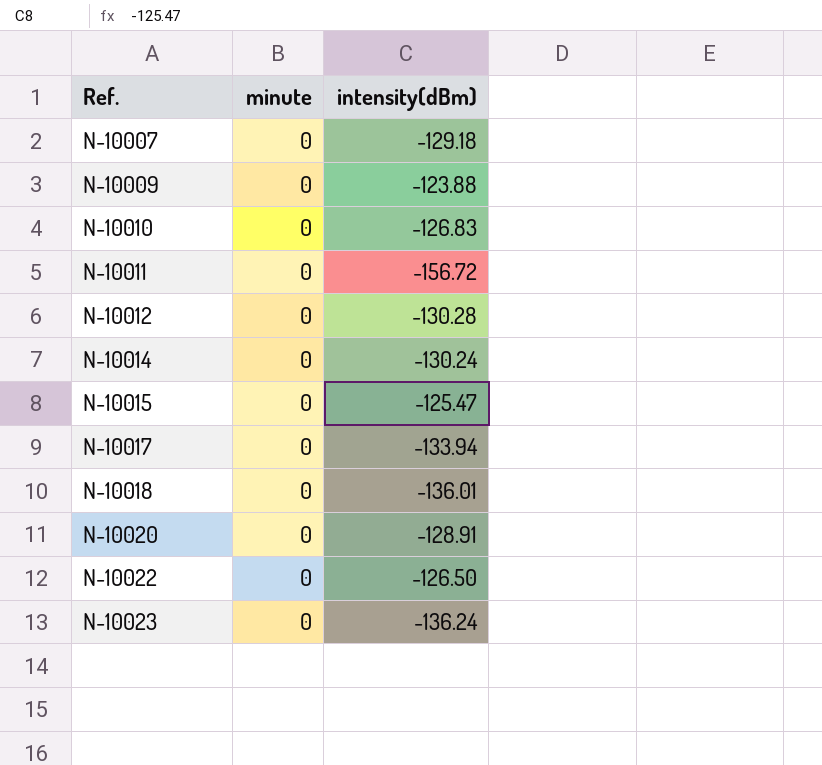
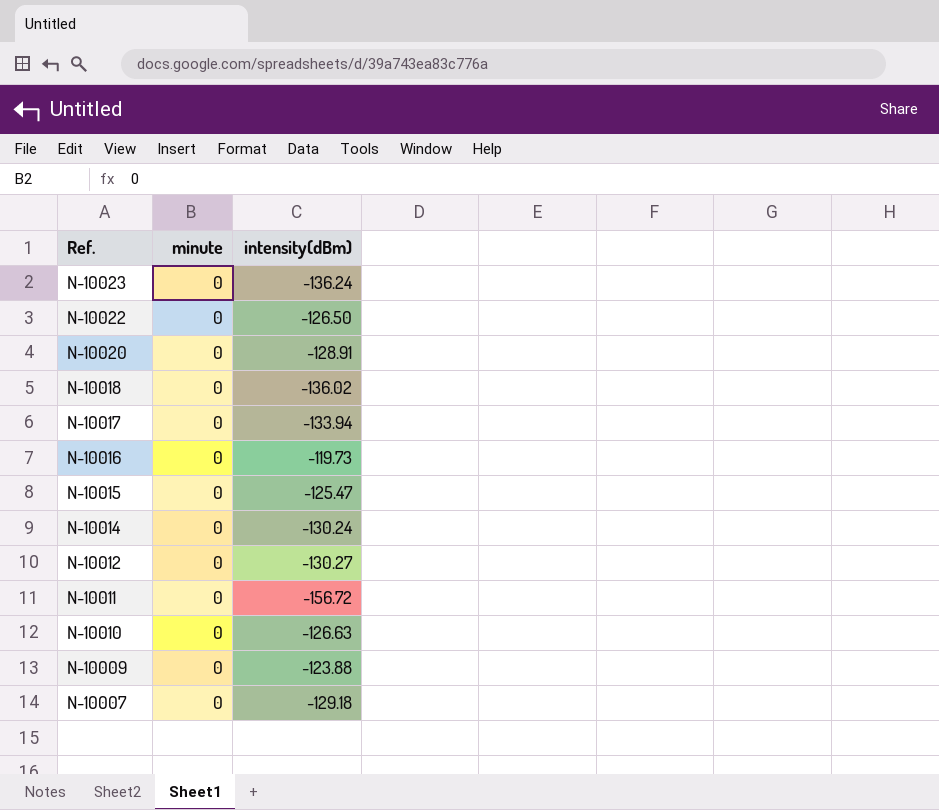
row order: Ref. ascending -> Ref. descending
N-10018 | intensity(dBm): -136.01 -> -136.02
row N-10016: none -> 0 | -119.73
N-10012 | intensity(dBm): -130.28 -> -130.27
N-10010 | intensity(dBm): -126.83 -> -126.63

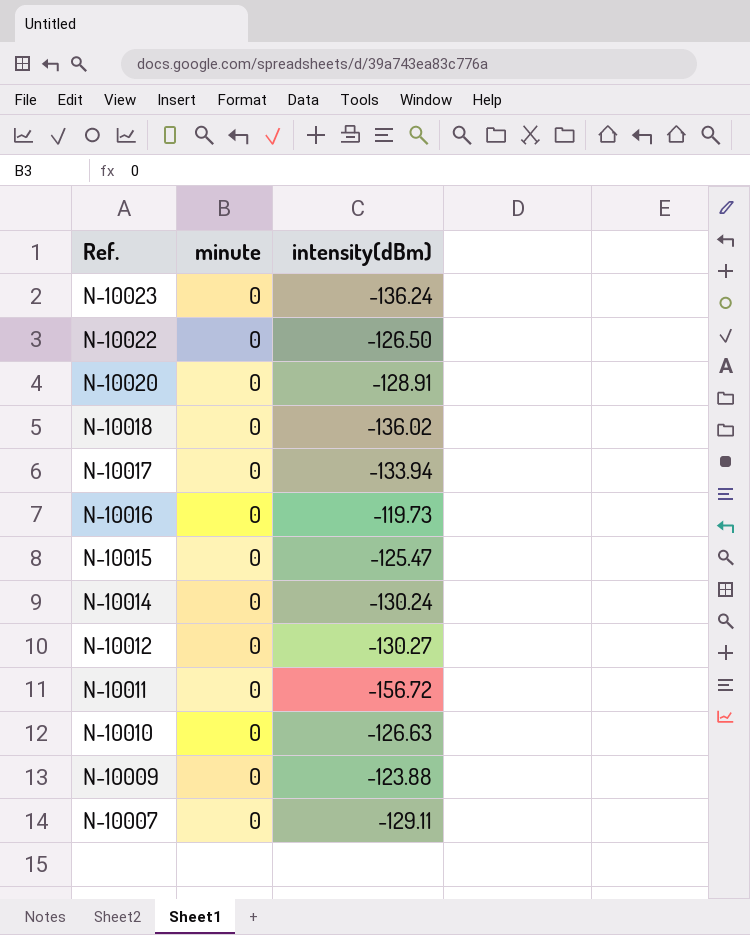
N-10007 | intensity(dBm): -129.18 -> -129.11

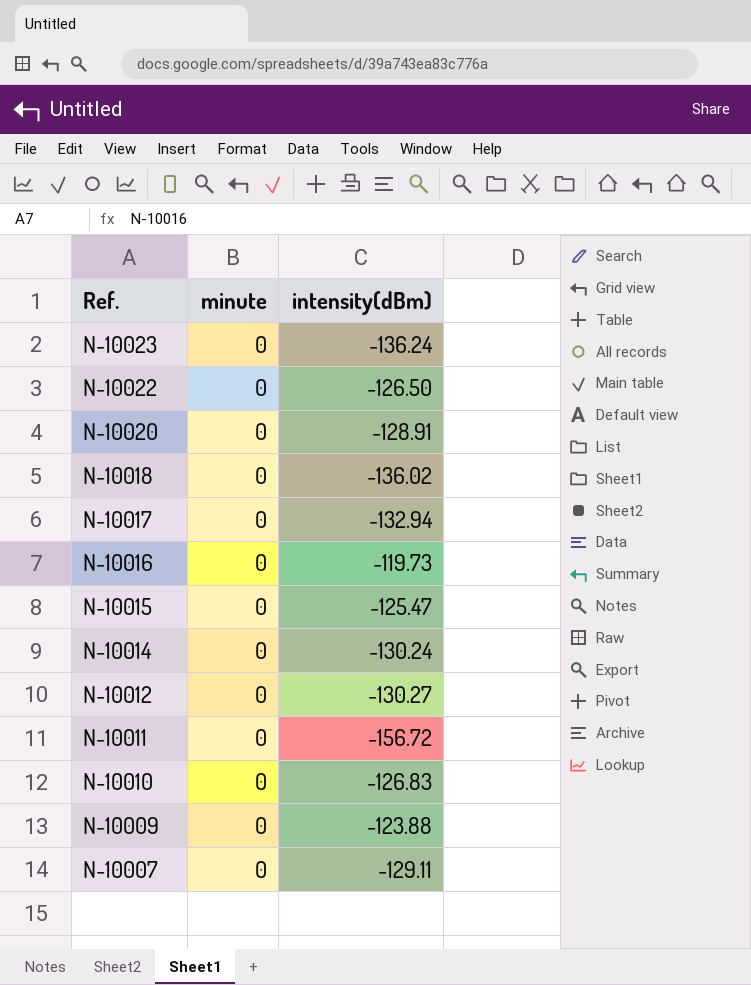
N-10017 | intensity(dBm): -133.94 -> -132.94
N-10010 | intensity(dBm): -126.63 -> -126.83

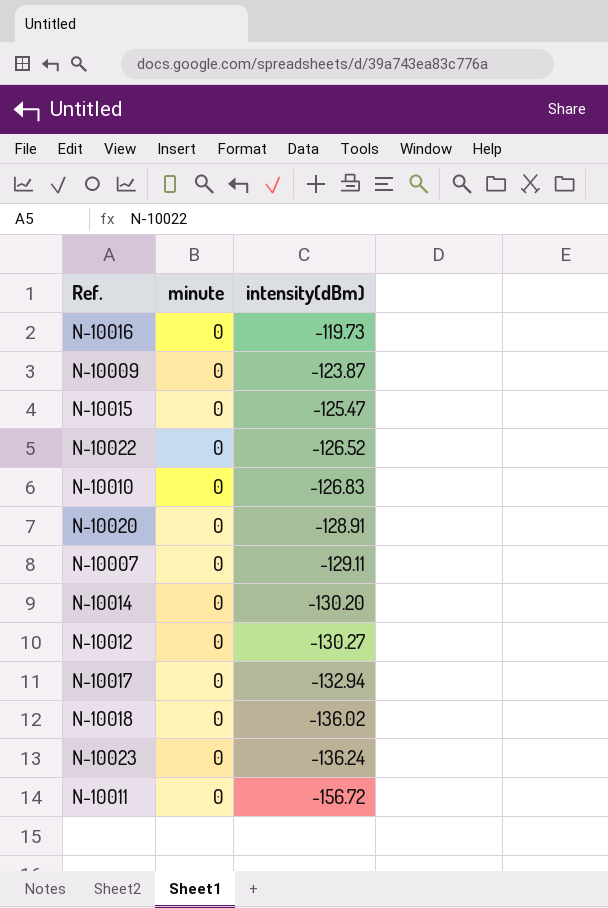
row order: Ref. descending -> intensity(dBm) descending
N-10009 | intensity(dBm): -123.88 -> -123.87
N-10022 | intensity(dBm): -126.50 -> -126.52
N-10014 | intensity(dBm): -130.24 -> -130.20

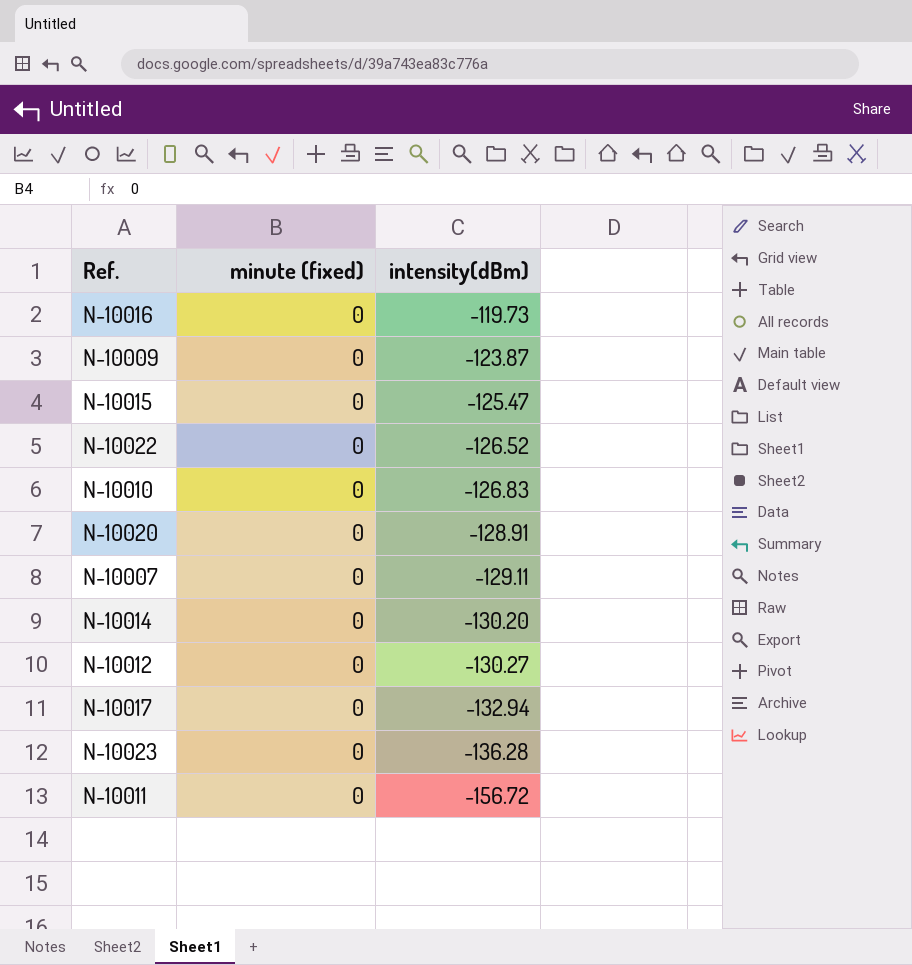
column name: minute -> minute (fixed)
row N-10018: 0 | -136.02 -> none
N-10023 | intensity(dBm): -136.24 -> -136.28

